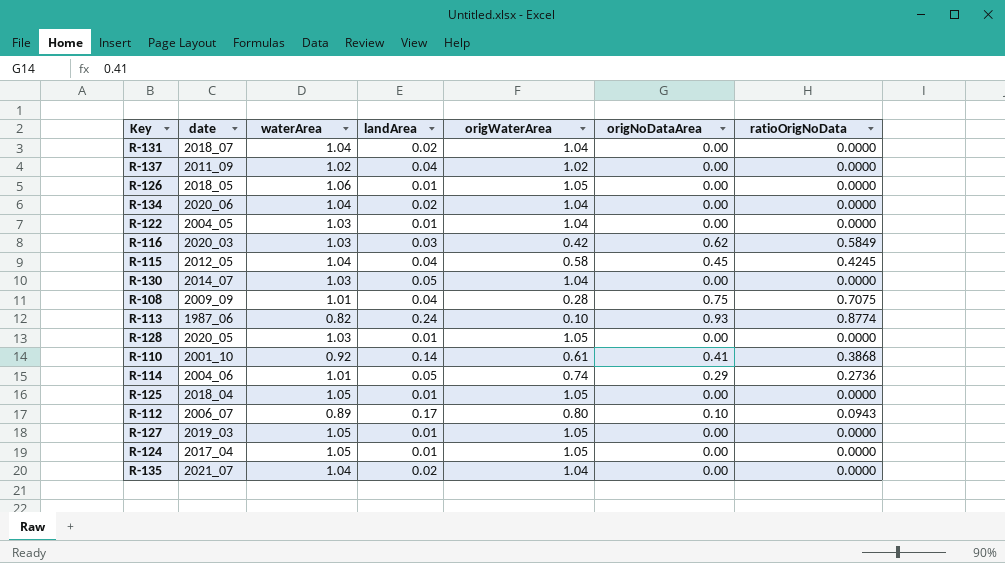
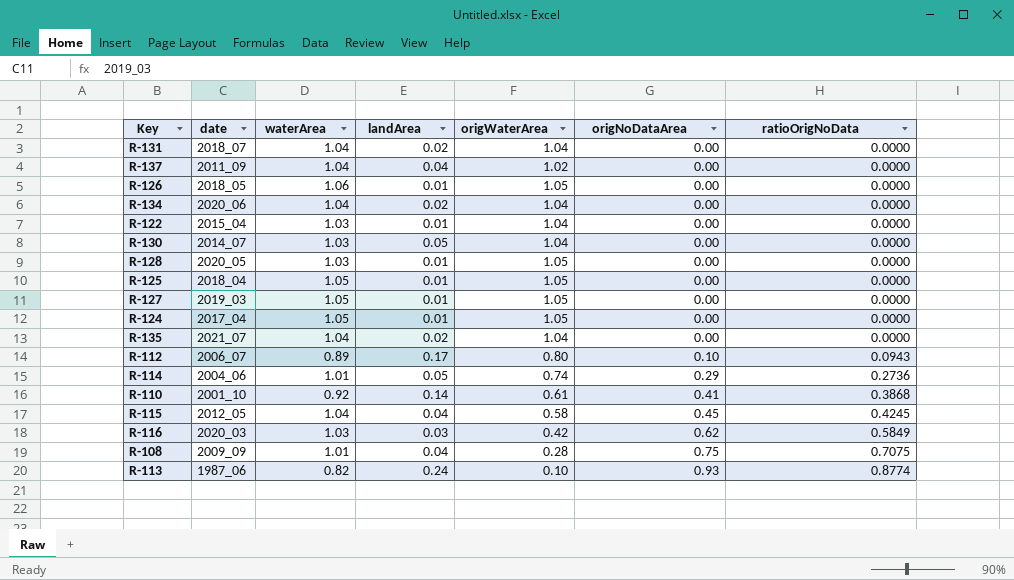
row order: none -> origNoDataArea ascending
R-137 | waterArea: 1.02 -> 1.04
R-122 | date: 2004_05 -> 2015_04

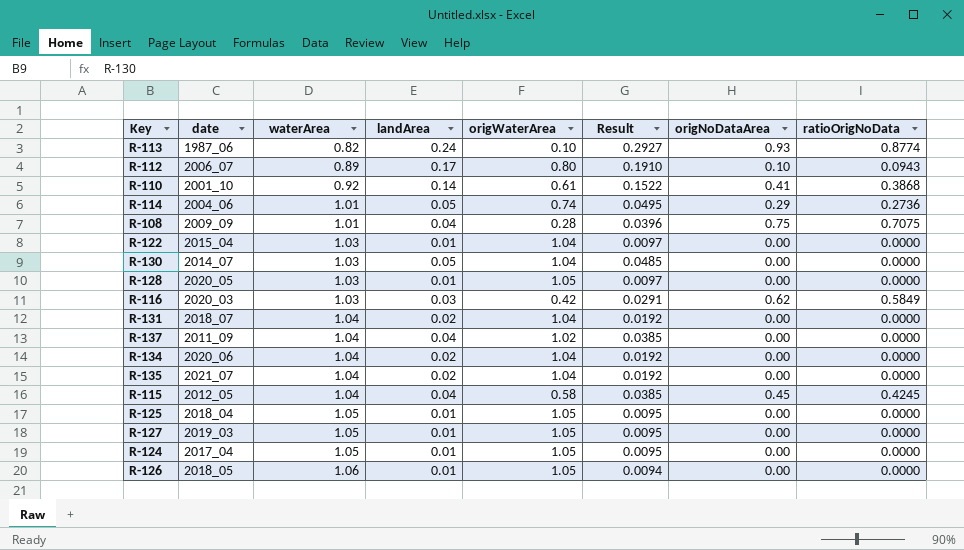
row order: origNoDataArea ascending -> waterArea ascending
column Result | formula: none -> [landArea] / [waterArea]

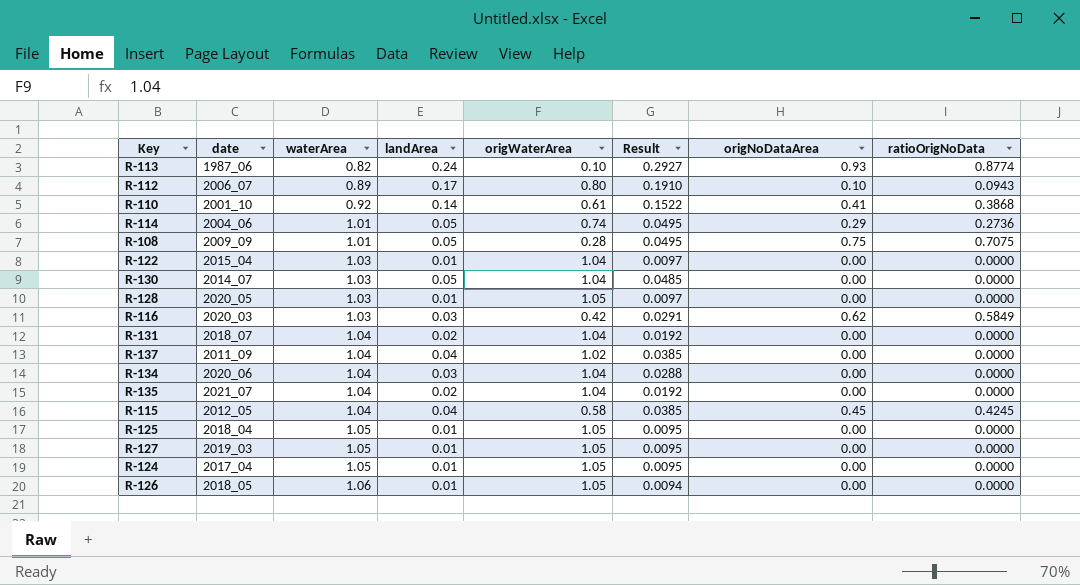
R-108 | landArea: 0.04 -> 0.05
R-108 | Result: 0.0396 -> 0.0495
R-134 | landArea: 0.02 -> 0.03
R-134 | Result: 0.0192 -> 0.0288

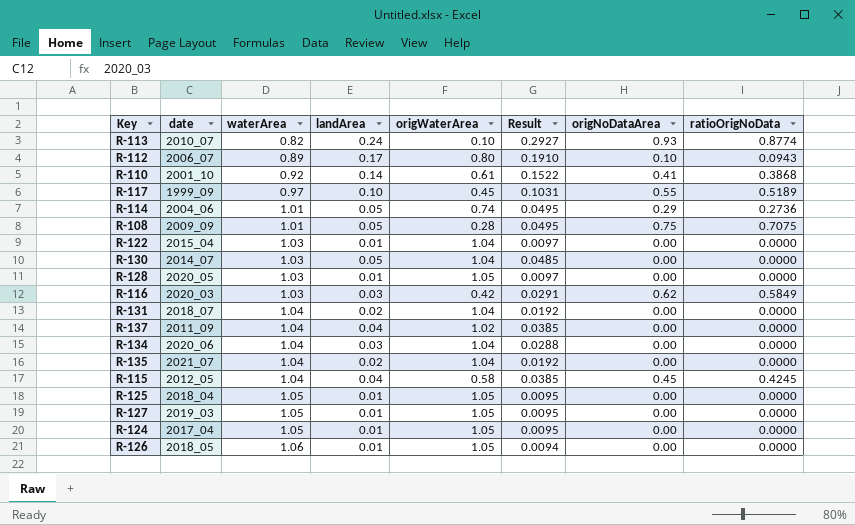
R-113 | date: 1987_06 -> 2010_07
row R-117: none -> 1999_09 | 0.97 | 0.10 | 0.45 | 0.1031 | 0.55 | 0.5189

